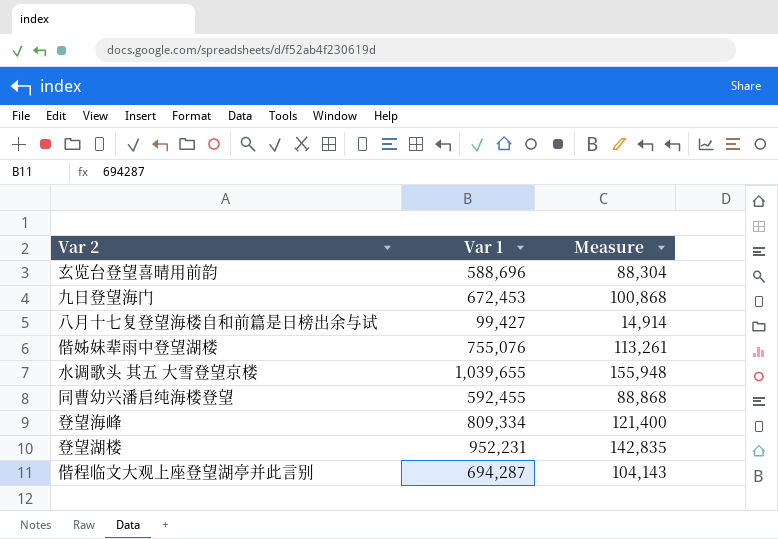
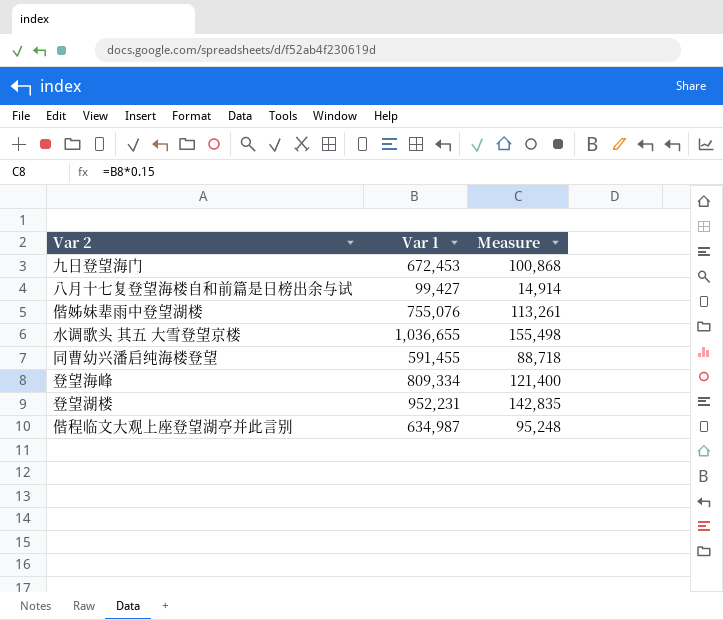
row 玄览台登望喜晴用前韵: 588,696 | 88,304 -> none
水调歌头 其五 大雪登望京楼 | Var 1: 1,039,655 -> 1,036,655
水调歌头 其五 大雪登望京楼 | Measure: 155,948 -> 155,498
同曹幼兴潘启纯海楼登望 | Var 1: 592,455 -> 591,455
同曹幼兴潘启纯海楼登望 | Measure: 88,868 -> 88,718
偕程临文大观上座登望湖亭并此言别 | Var 1: 694,287 -> 634,987
偕程临文大观上座登望湖亭并此言别 | Measure: 104,143 -> 95,248

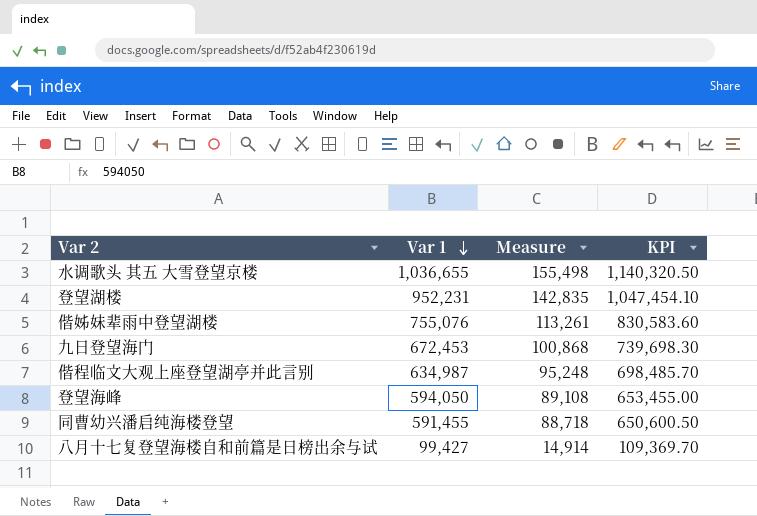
row order: none -> Var 1 descending
column KPI | formula: none -> [Var 1] * 1.1
登望海峰 | Var 1: 809,334 -> 594,050
登望海峰 | Measure: 121,400 -> 89,108

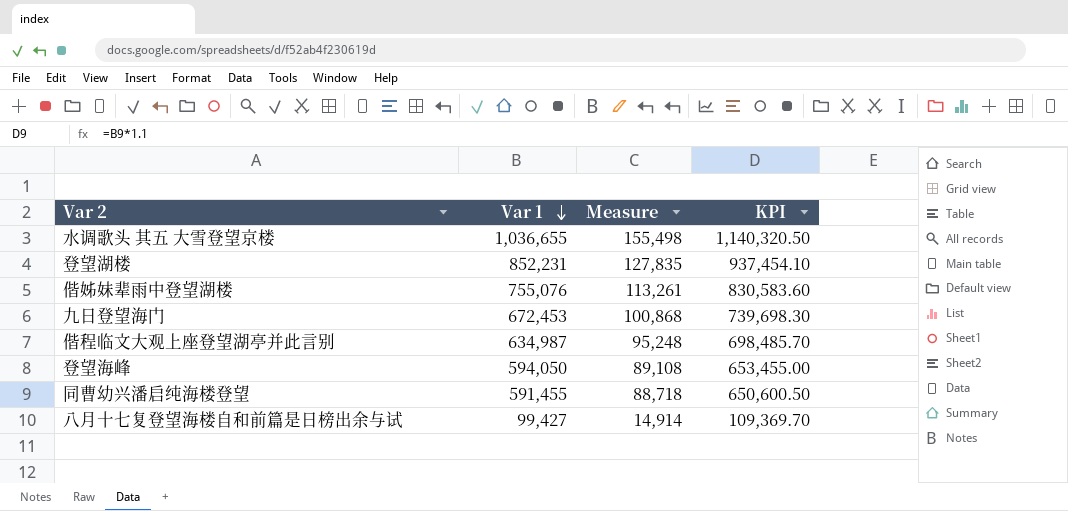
登望湖楼 | Var 1: 952,231 -> 852,231
登望湖楼 | Measure: 142,835 -> 127,835
登望湖楼 | KPI: 1,047,454.10 -> 937,454.10

